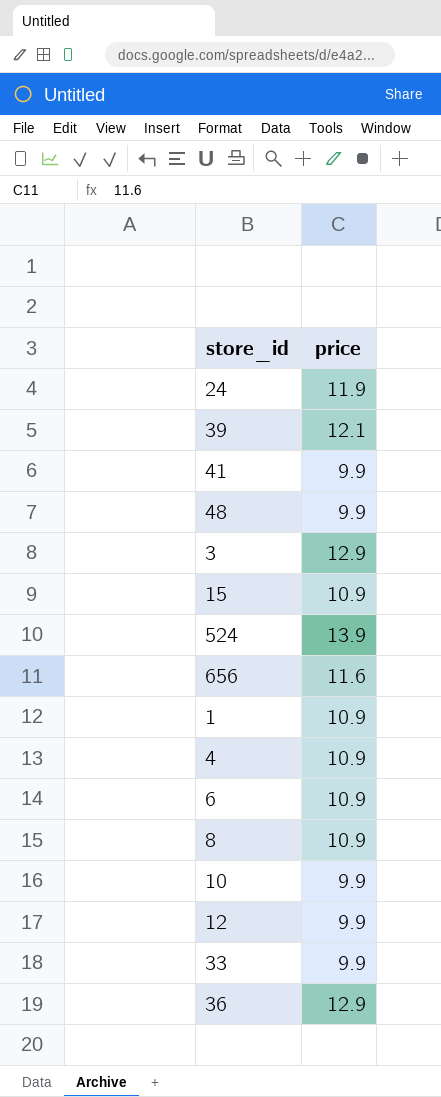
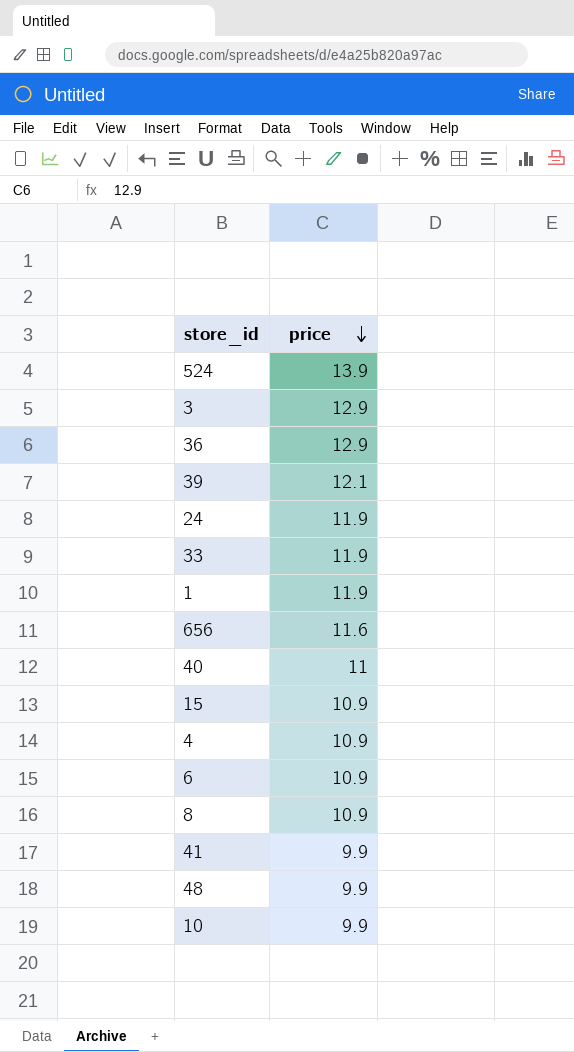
row order: none -> price descending
row 12: 9.9 -> none
33 | price: 9.9 -> 11.9
1 | price: 10.9 -> 11.9
row 40: none -> 11

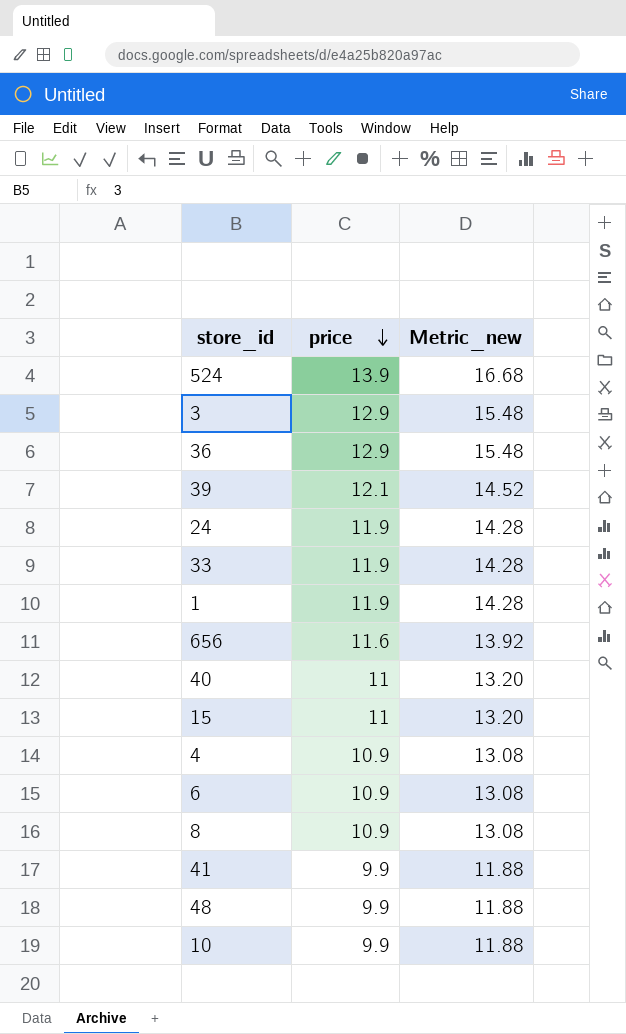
column Metric_new | formula: none -> [price] * 1.2
15 | price: 10.9 -> 11

